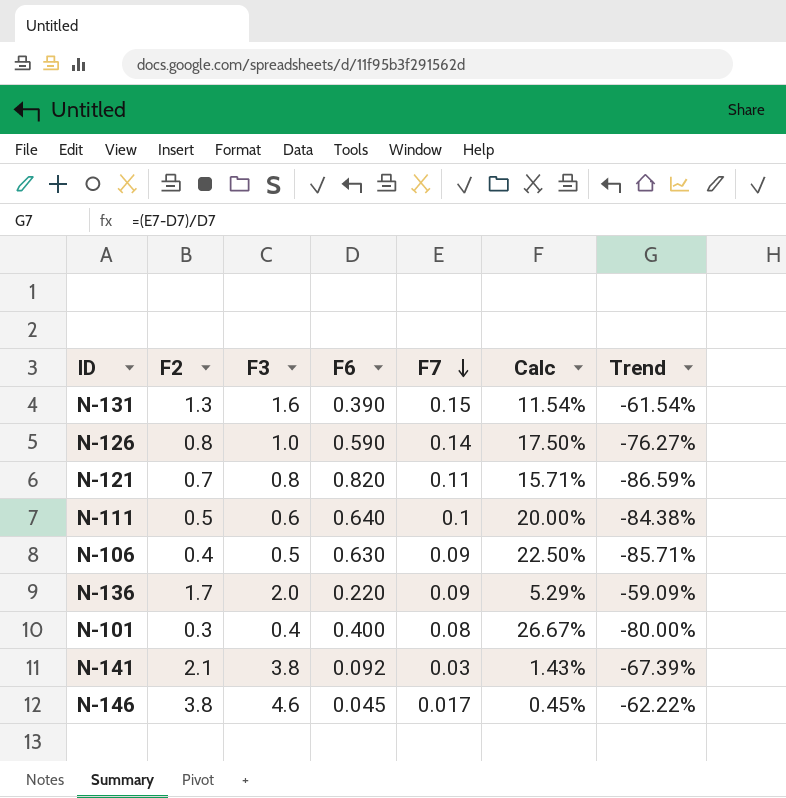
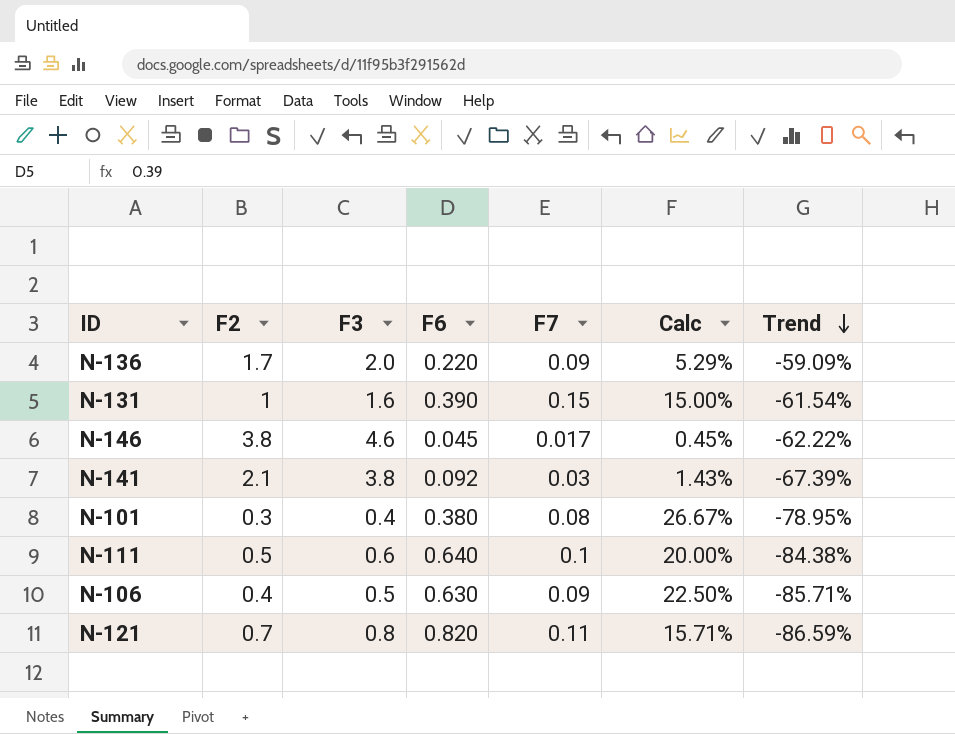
row order: F7 descending -> Trend descending
row N-126: 0.8 | 1.0 | 0.590 | 0.14 | 17.50% | -76.27% -> none
N-131 | F2: 1.3 -> 1
N-131 | Calc: 11.54% -> 15.00%
N-101 | F6: 0.400 -> 0.380
N-101 | Trend: -80.00% -> -78.95%

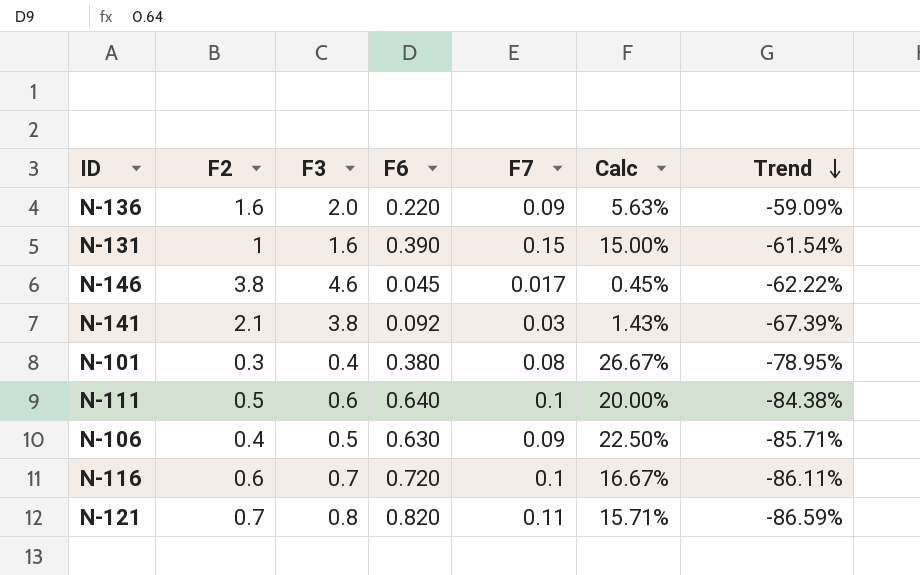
N-136 | F2: 1.7 -> 1.6
N-136 | Calc: 5.29% -> 5.63%
row N-116: none -> 0.6 | 0.7 | 0.720 | 0.1 | 16.67% | -86.11%

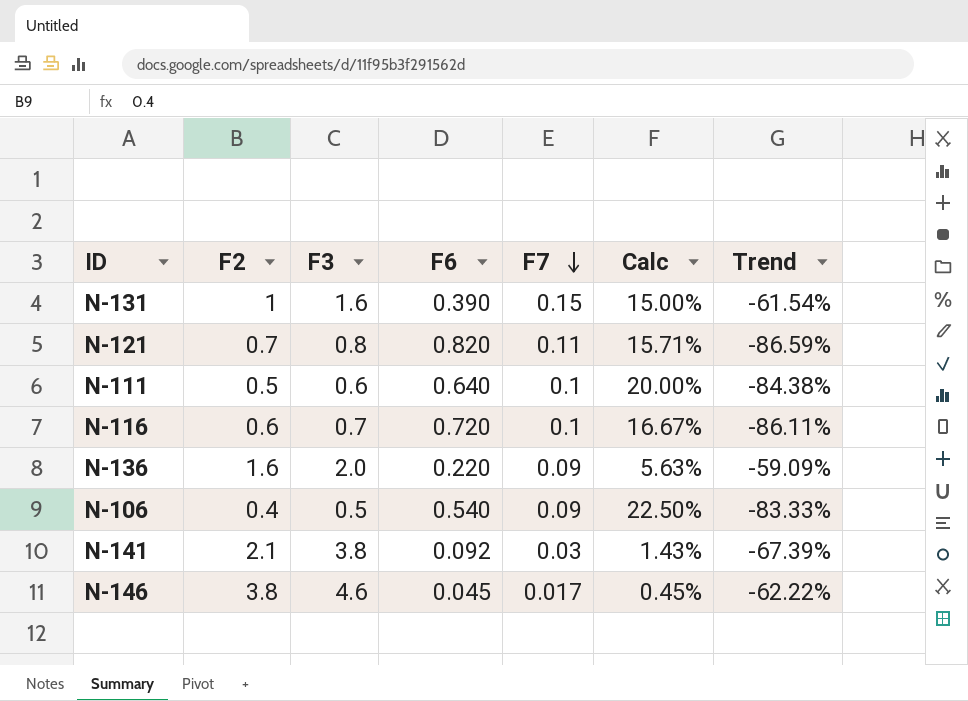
row order: Trend descending -> F7 descending
row N-101: 0.3 | 0.4 | 0.380 | 0.08 | 26.67% | -78.95% -> none
N-106 | F6: 0.630 -> 0.540
N-106 | Trend: -85.71% -> -83.33%

